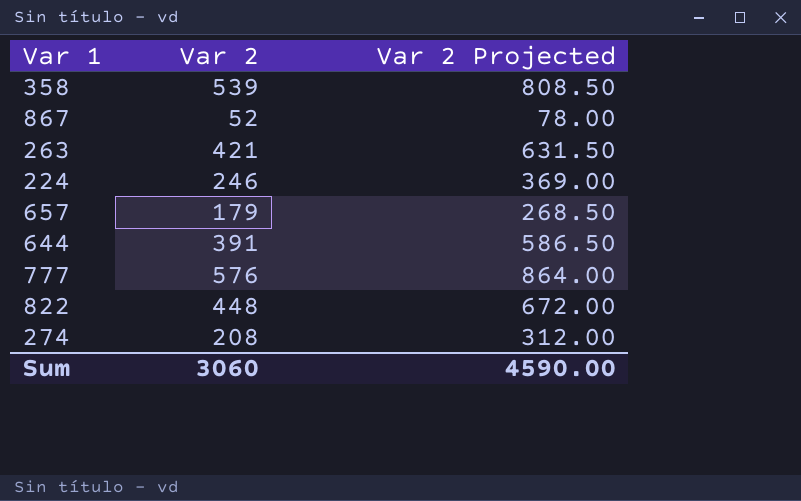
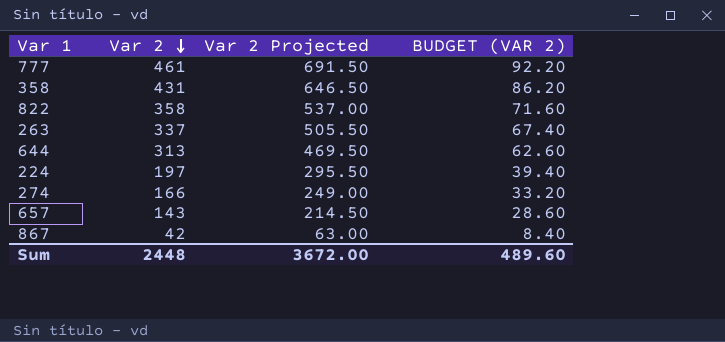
row order: none -> Var 2 descending
column BUDGET (VAR 2) | formula: none -> [Var 2] * 0.2
777 | Var 2: 576 -> 461
777 | Var 2 Projected: 864.00 -> 691.50
358 | Var 2: 539 -> 431
358 | Var 2 Projected: 808.50 -> 646.50
822 | Var 2: 448 -> 358
822 | Var 2 Projected: 672.00 -> 537.00
263 | Var 2: 421 -> 337
263 | Var 2 Projected: 631.50 -> 505.50
644 | Var 2: 391 -> 313
644 | Var 2 Projected: 586.50 -> 469.50
224 | Var 2: 246 -> 197
224 | Var 2 Projected: 369.00 -> 295.50
274 | Var 2: 208 -> 166
274 | Var 2 Projected: 312.00 -> 249.00
657 | Var 2: 179 -> 143
657 | Var 2 Projected: 268.50 -> 214.50
867 | Var 2: 52 -> 42
867 | Var 2 Projected: 78.00 -> 63.00
Sum | Var 2: 3060 -> 2448
Sum | Var 2 Projected: 4590.00 -> 3672.00

